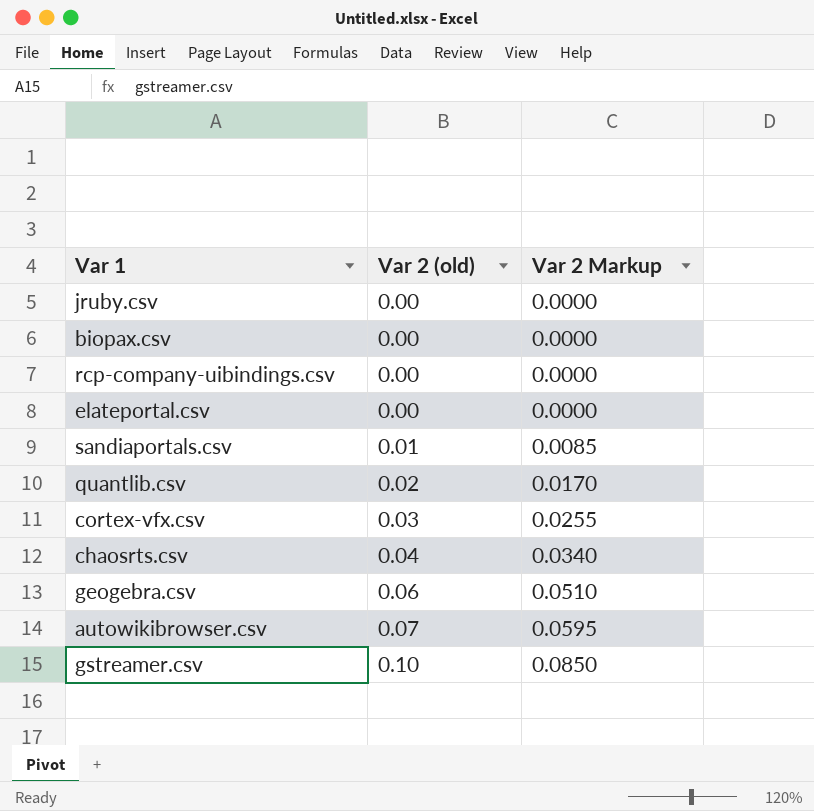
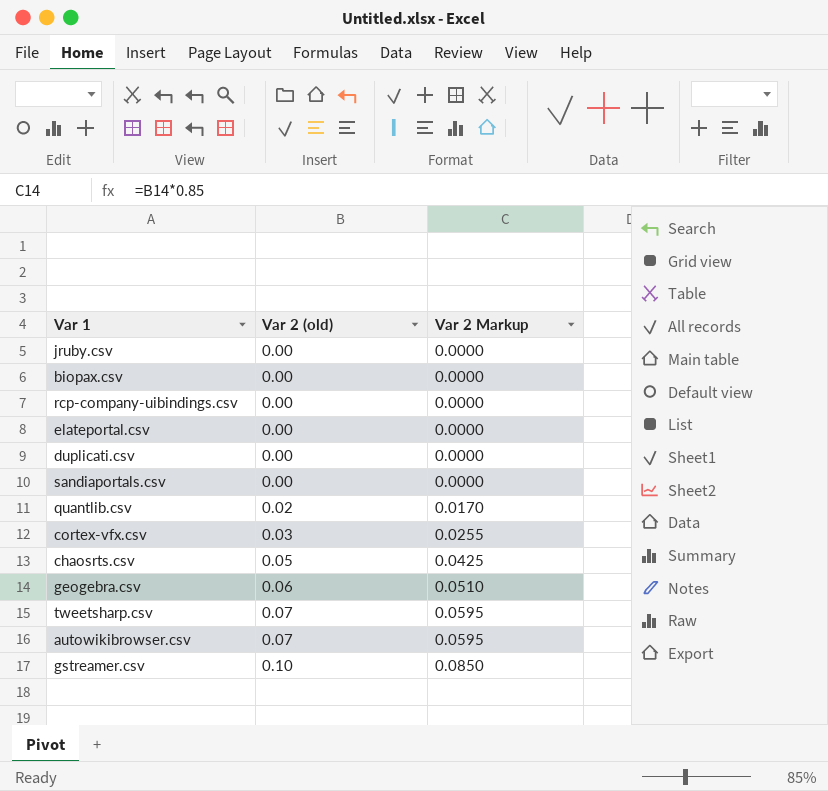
row duplicati.csv: none -> 0.00 | 0.0000
sandiaportals.csv | Var 2 (old): 0.01 -> 0.00
sandiaportals.csv | Var 2 Markup: 0.0085 -> 0.0000
chaosrts.csv | Var 2 (old): 0.04 -> 0.05
chaosrts.csv | Var 2 Markup: 0.0340 -> 0.0425
row tweetsharp.csv: none -> 0.07 | 0.0595

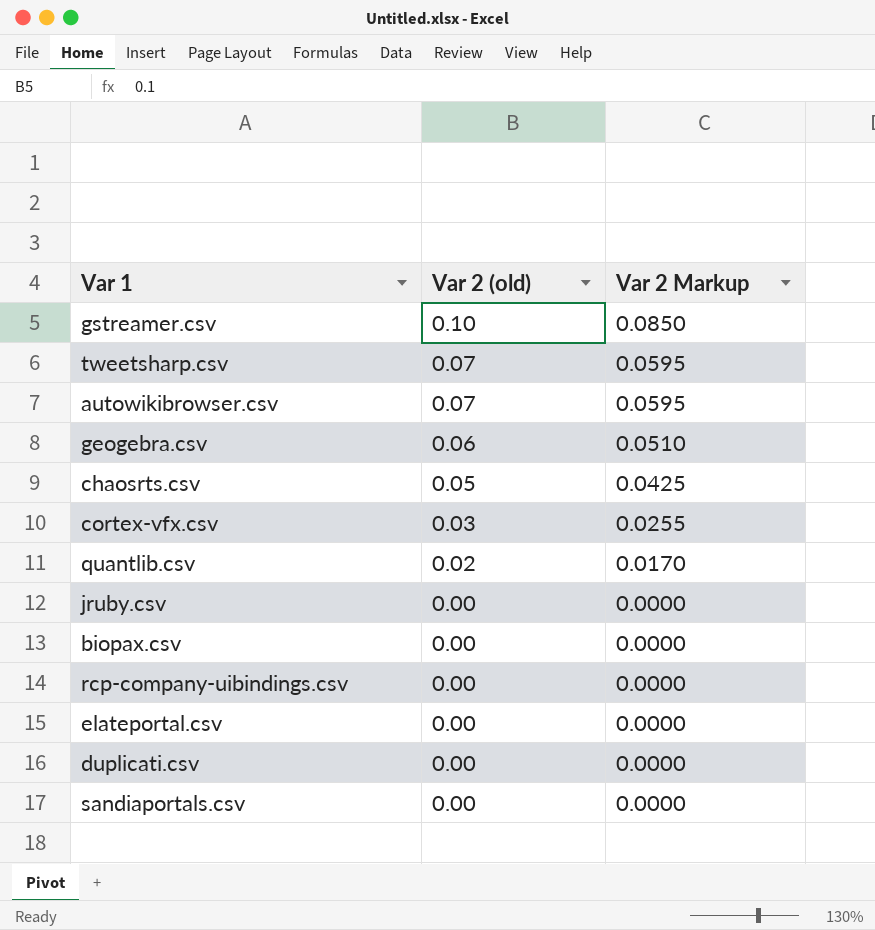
row order: Var 2 (old) ascending -> Var 2 (old) descending

